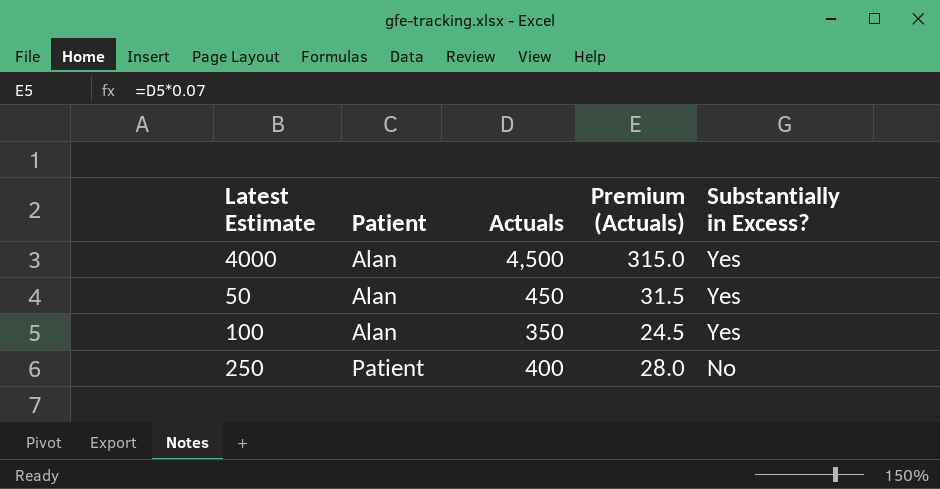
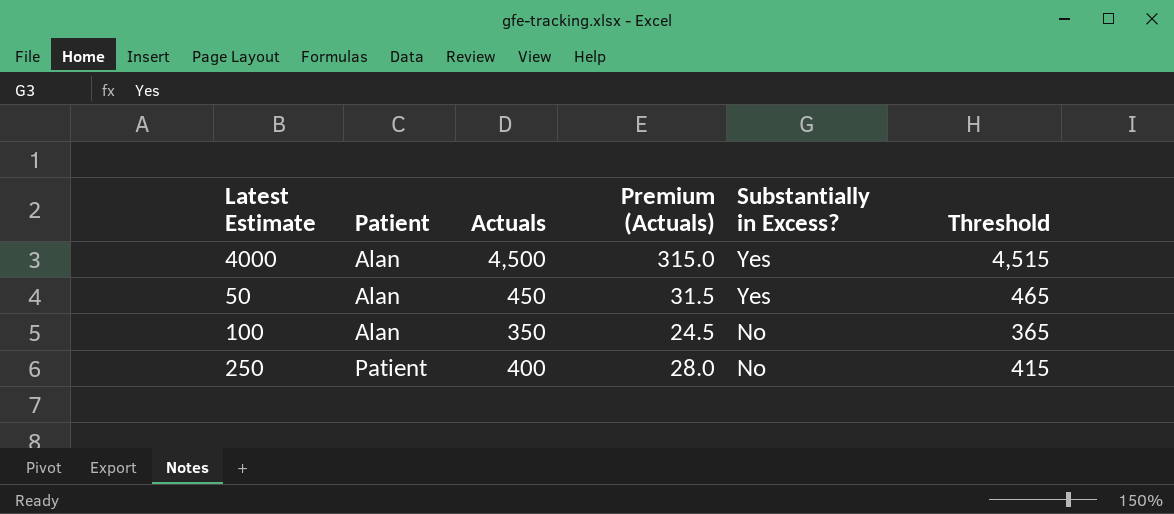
column Threshold | formula: none -> [Actuals] + 15
100 | Substantially in Excess?: Yes -> No

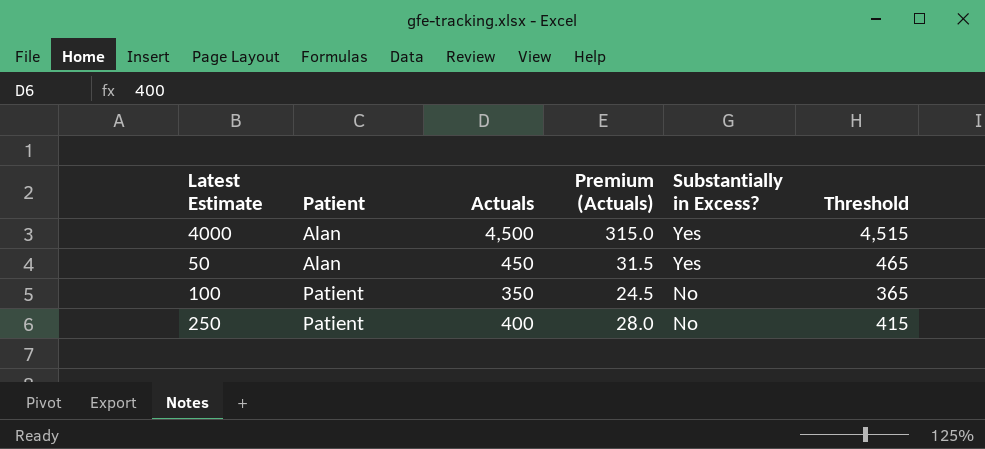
100 | Patient: Alan -> Patient

